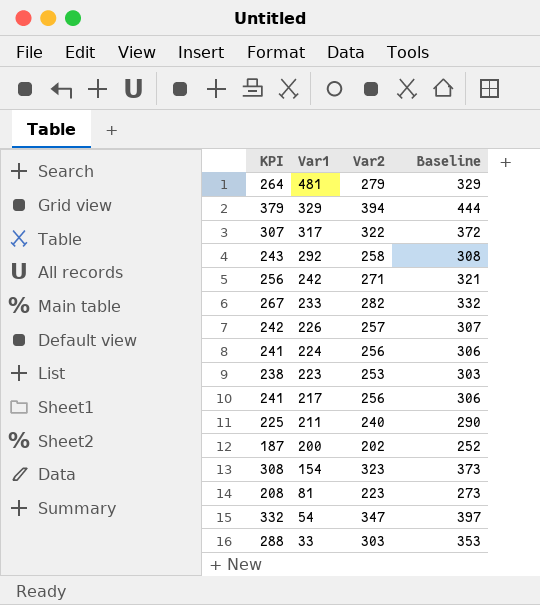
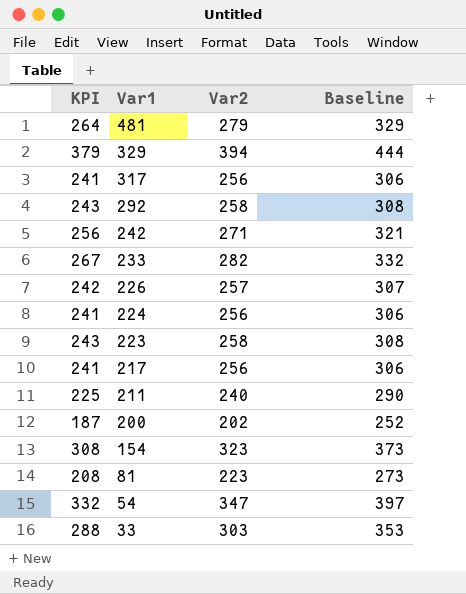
317 | KPI: 307 -> 241
317 | Var2: 322 -> 256
317 | Baseline: 372 -> 306
223 | KPI: 238 -> 243
223 | Var2: 253 -> 258
223 | Baseline: 303 -> 308

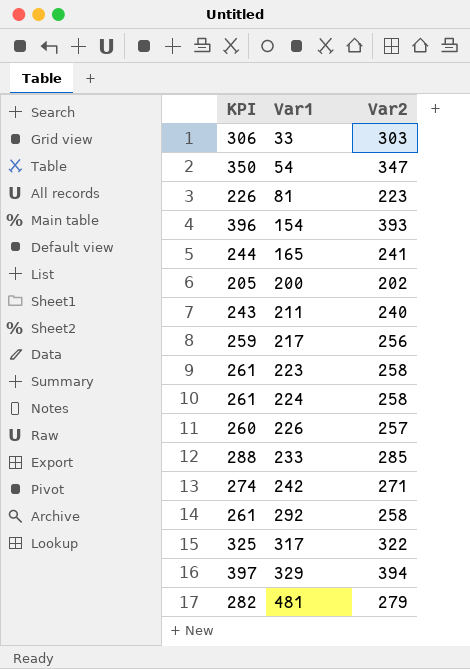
row order: Var1 descending -> Var1 ascending
column Baseline | formula: [Var2] + 50 -> none
column KPI | formula: [Var2] - 15 -> [Var2] + 3
154 | Var2: 323 -> 393
row 165: none -> 244 | 241
224 | Var2: 256 -> 258
233 | Var2: 282 -> 285
317 | Var2: 256 -> 322

